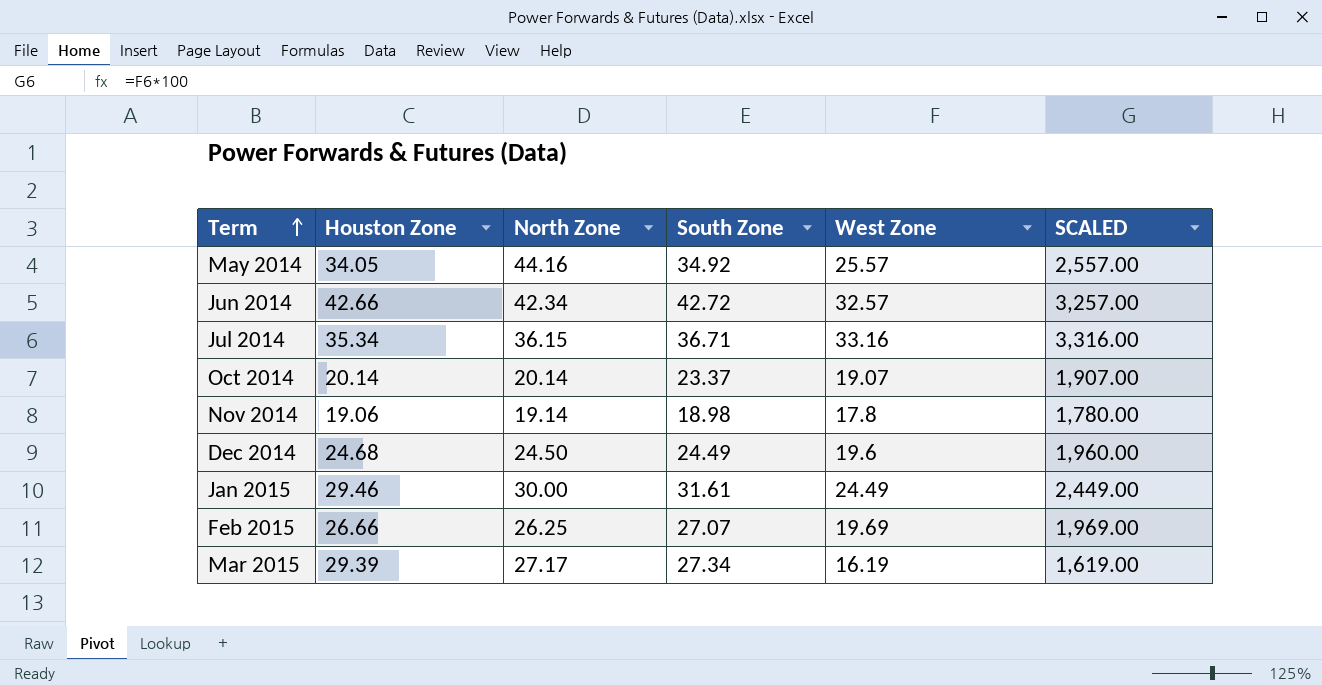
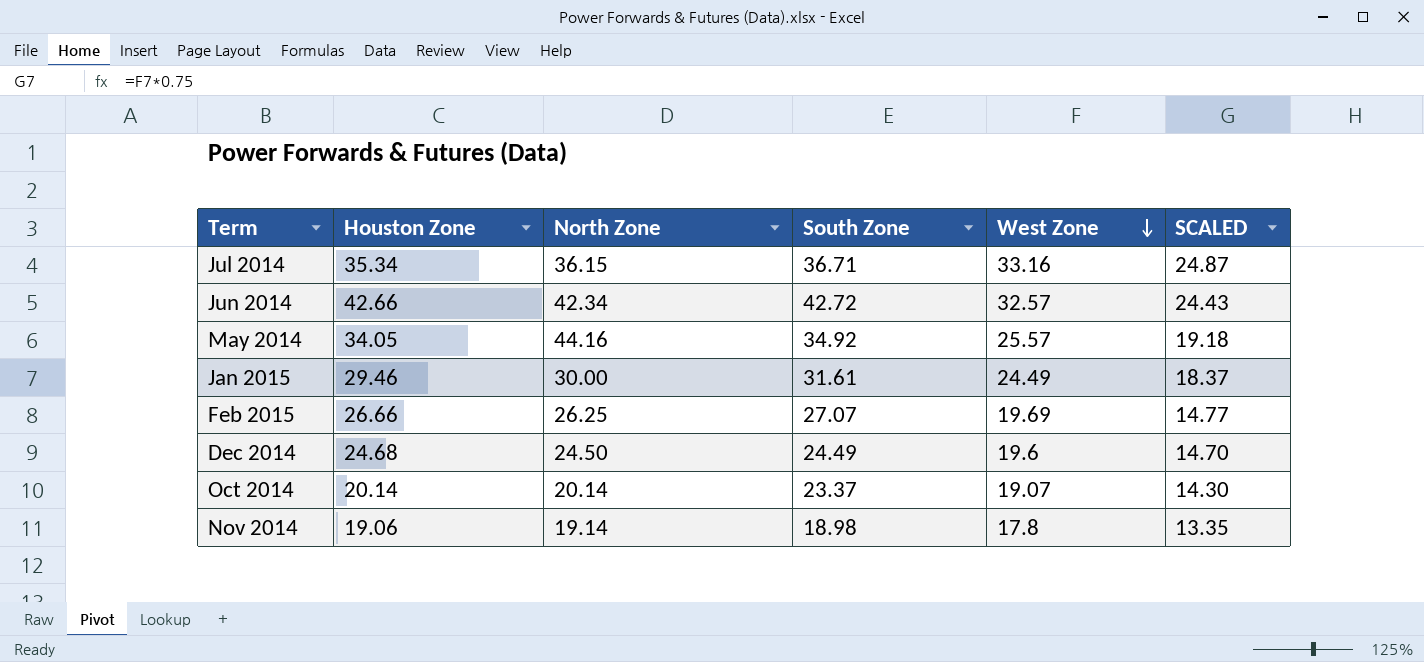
row order: Term ascending -> West Zone descending
column SCALED | formula: [West Zone] * 100 -> [West Zone] * 0.75
row Mar 2015: 29.39 | 27.17 | 27.34 | 16.19 | 1,619.00 -> none

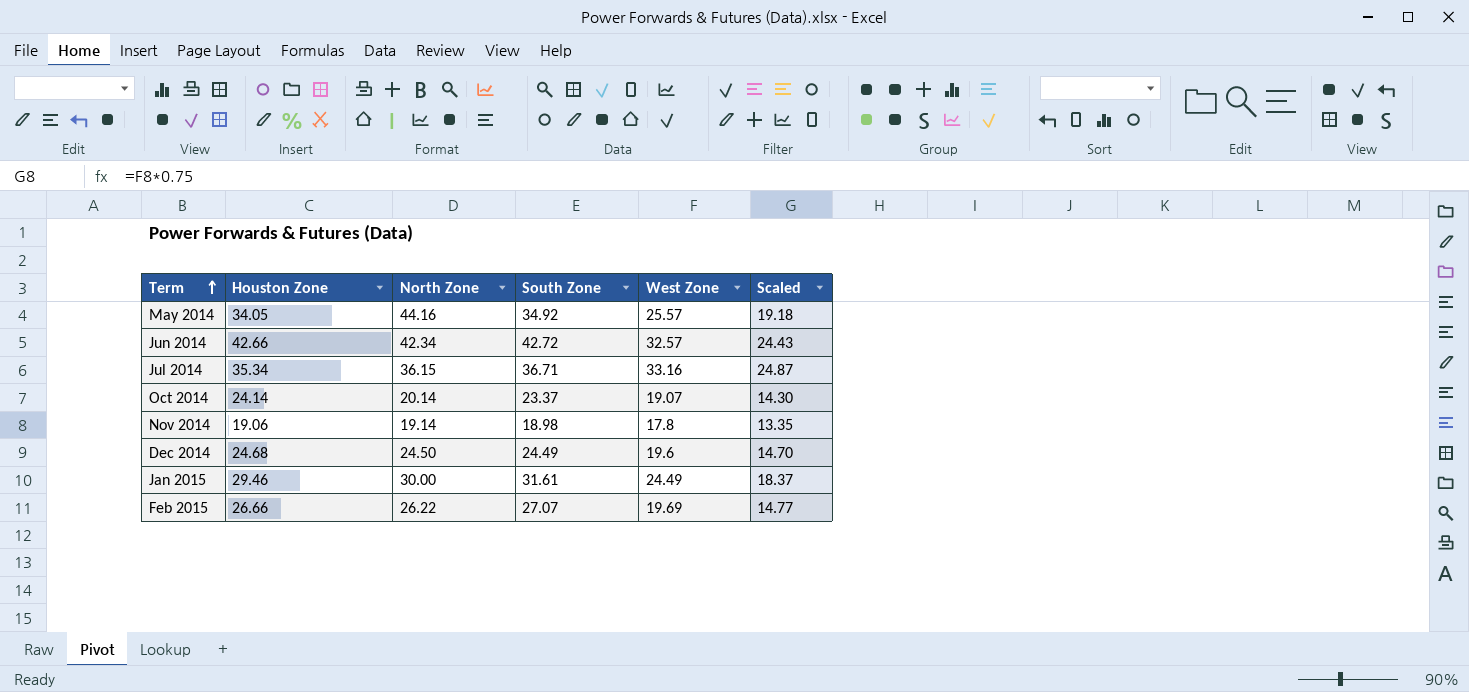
row order: West Zone descending -> Term ascending
column name: SCALED -> Scaled
Oct 2014 | Houston Zone: 20.14 -> 24.14
Feb 2015 | North Zone: 26.25 -> 26.22

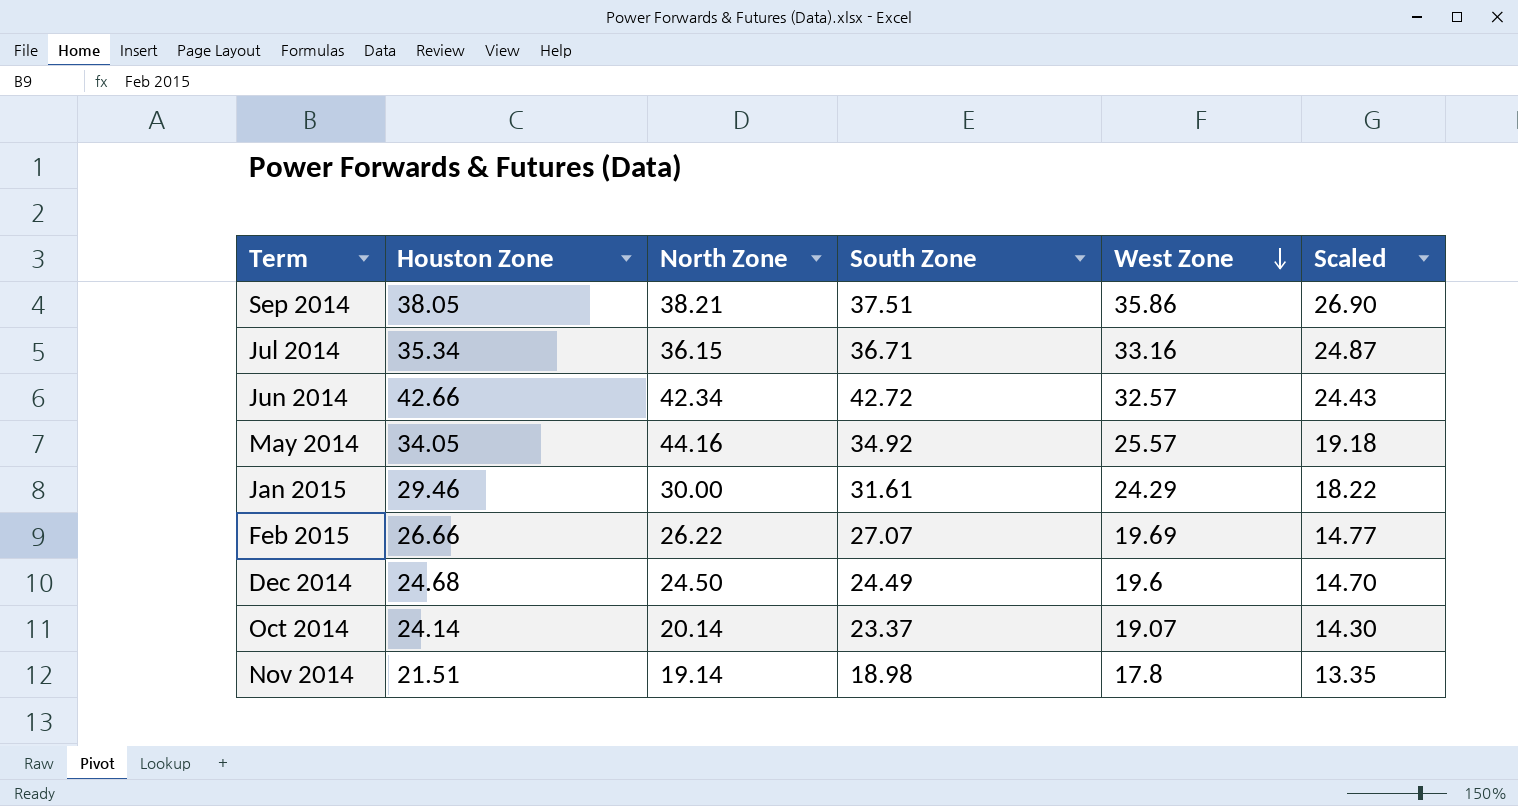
row order: Term ascending -> West Zone descending
row Sep 2014: none -> 38.05 | 38.21 | 37.51 | 35.86 | 26.90
Jan 2015 | West Zone: 24.49 -> 24.29
Jan 2015 | Scaled: 18.37 -> 18.22
Nov 2014 | Houston Zone: 19.06 -> 21.51

